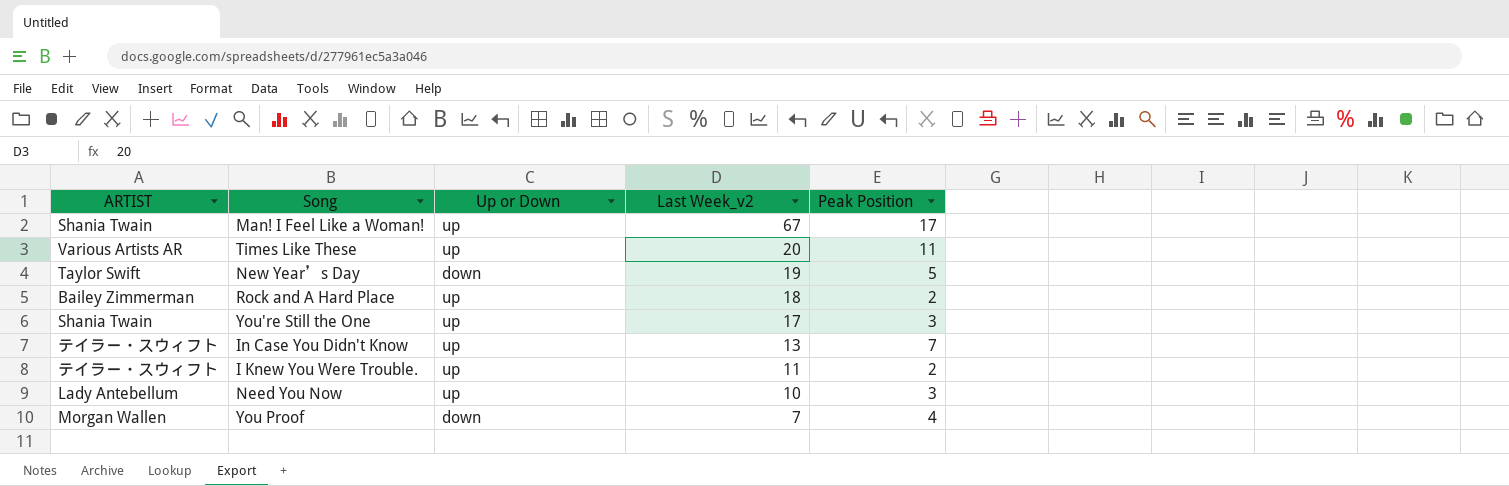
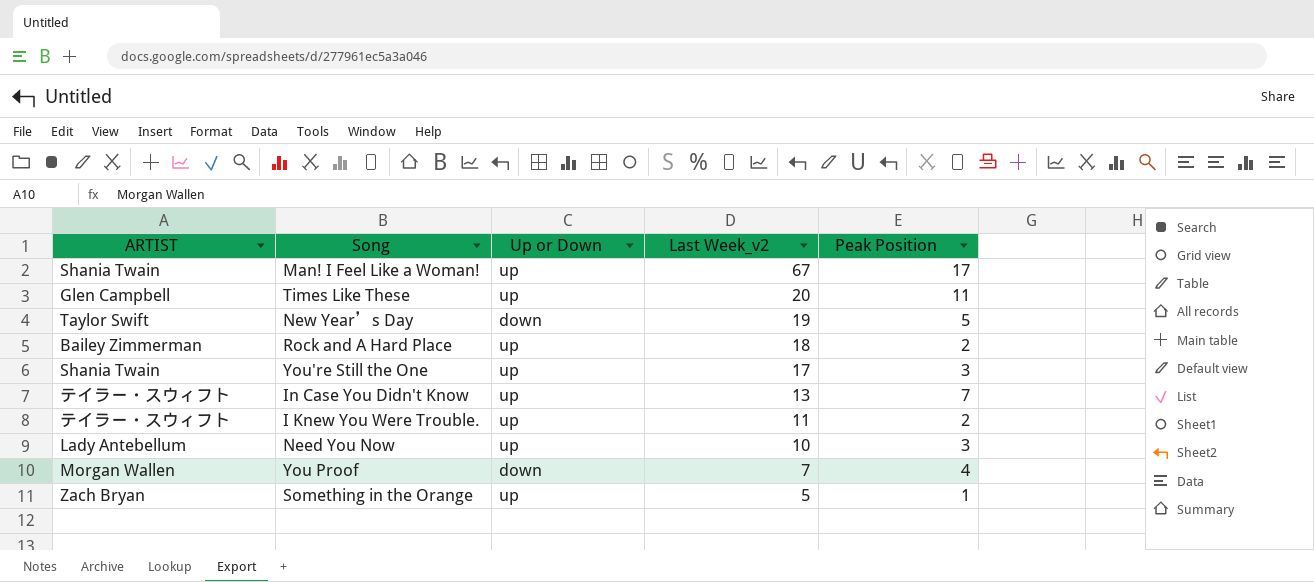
Times Like These | ARTIST: Various Artists AR -> Glen Campbell
row Something in the Orange: none -> Zach Bryan | up | 5 | 1

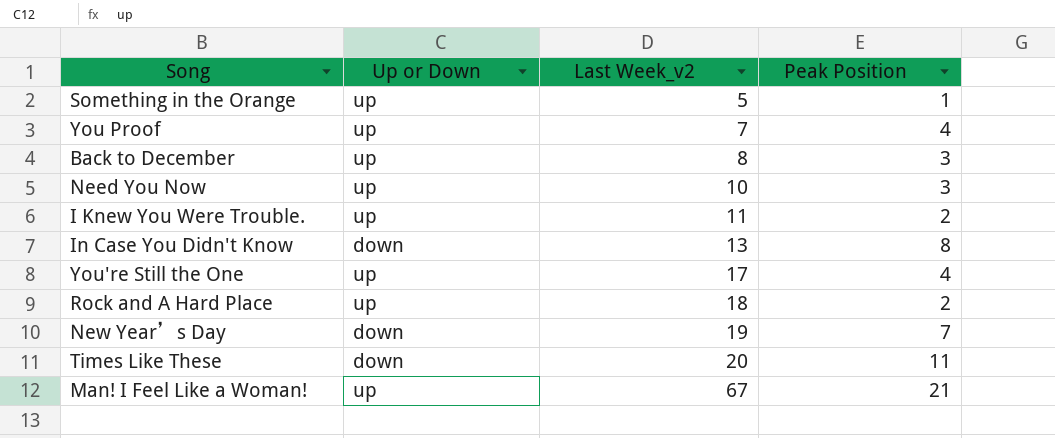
row order: Last Week_v2 descending -> Last Week_v2 ascending
column ARTIST | position: 1 -> none
You Proof | Up or Down: down -> up
row Back to December: none -> up | 8 | 3
In Case You Didn't Know | Up or Down: up -> down
In Case You Didn't Know | Peak Position: 7 -> 8
You're Still the One | Peak Position: 3 -> 4
New Year’s Day | Peak Position: 5 -> 7
Times Like These | Up or Down: up -> down
Man! I Feel Like a Woman! | Peak Position: 17 -> 21

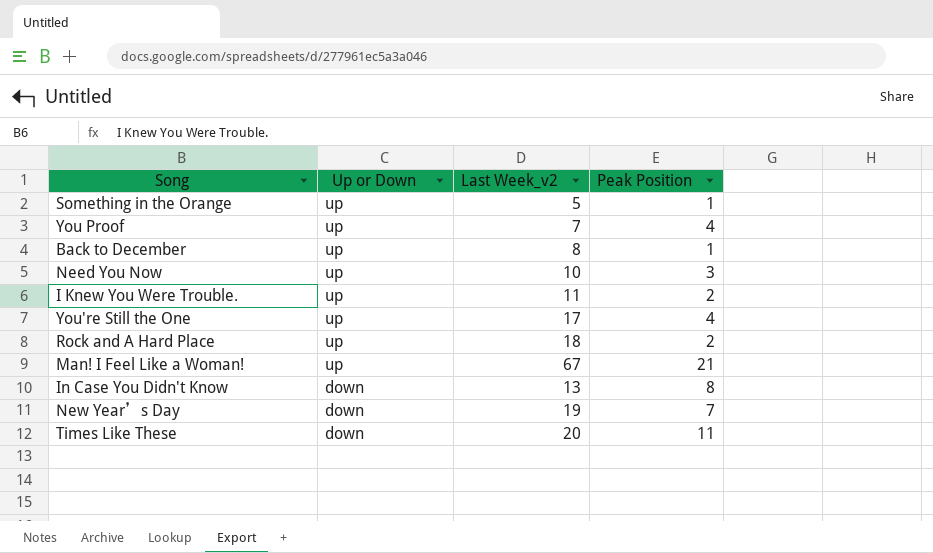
row order: Last Week_v2 ascending -> Up or Down descending
Back to December | Peak Position: 3 -> 1

